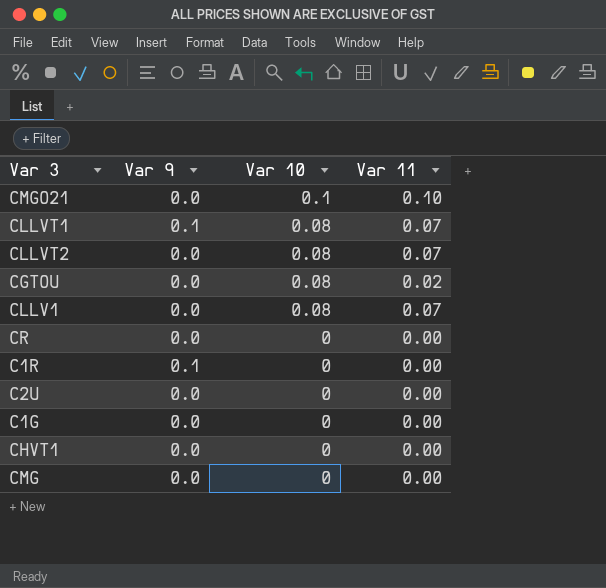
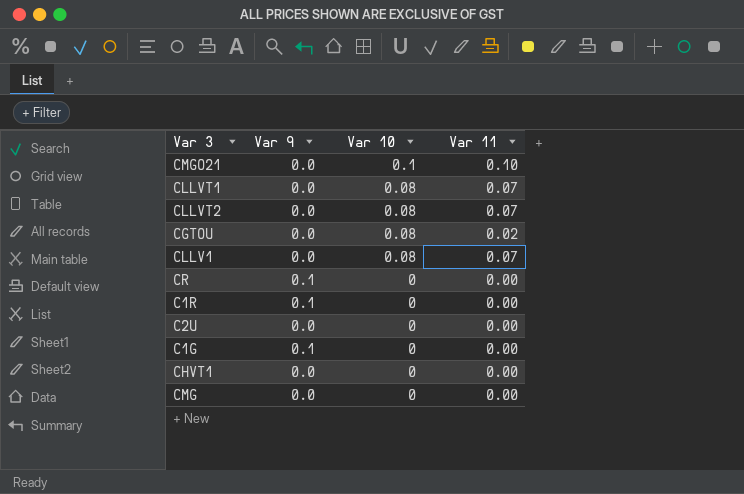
CLLVT1 | Var 9: 0.1 -> 0.0
CR | Var 9: 0.0 -> 0.1
C1G | Var 9: 0.0 -> 0.1

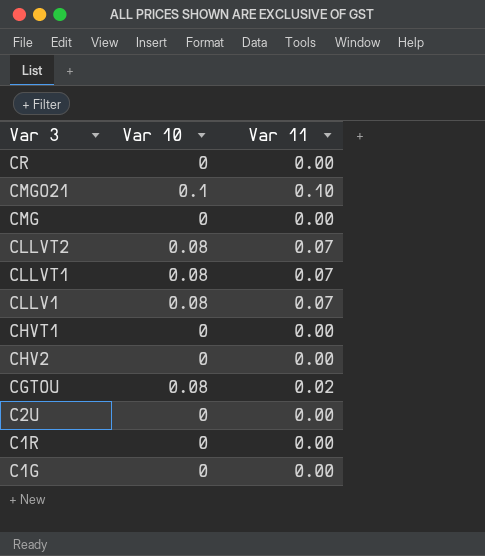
row order: Var 10 descending -> Var 3 descending
column Var 9 | position: 2 -> none
row CHV2: none -> 0 | 0.00

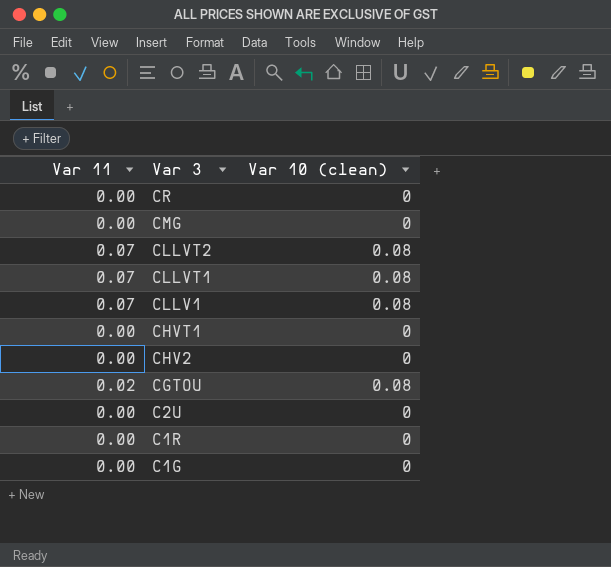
column Var 11 | position: 3 -> 1
column name: Var 10 -> Var 10 (clean)
row CMGO21: 0.1 | 0.10 -> none

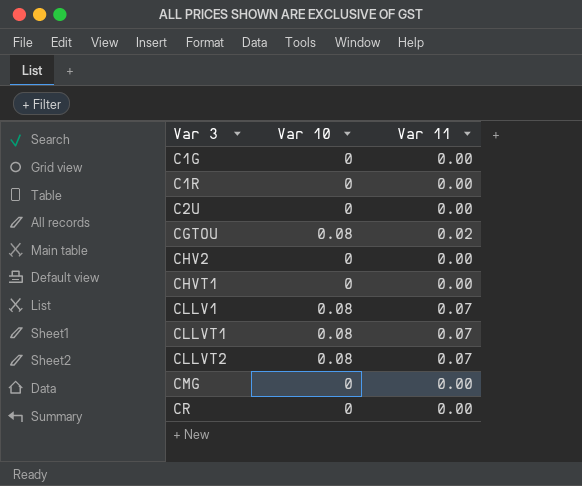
row order: Var 3 descending -> Var 3 ascending
column name: Var 10 (clean) -> Var 10
column Var 11 | position: 1 -> 3

